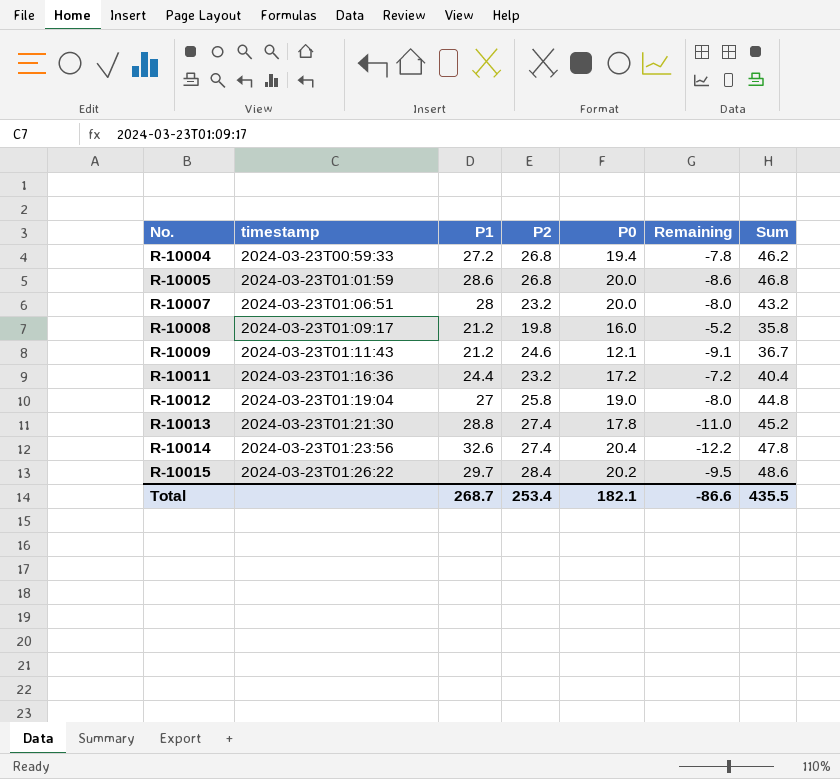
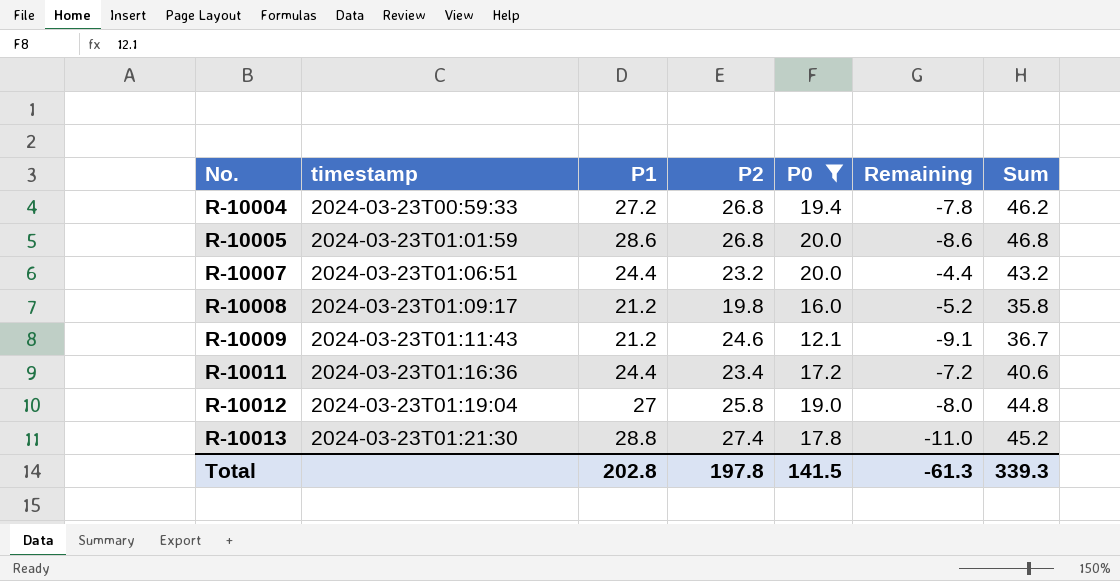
filter: none -> P0 <= 20.0
R-10007 | P1: 28 -> 24.4
R-10007 | Remaining: -8.0 -> -4.4
R-10011 | P2: 23.2 -> 23.4
R-10011 | Sum: 40.4 -> 40.6
Total | P1: 268.7 -> 202.8
Total | P2: 253.4 -> 197.8
Total | P0: 182.1 -> 141.5
Total | Remaining: -86.6 -> -61.3
Total | Sum: 435.5 -> 339.3

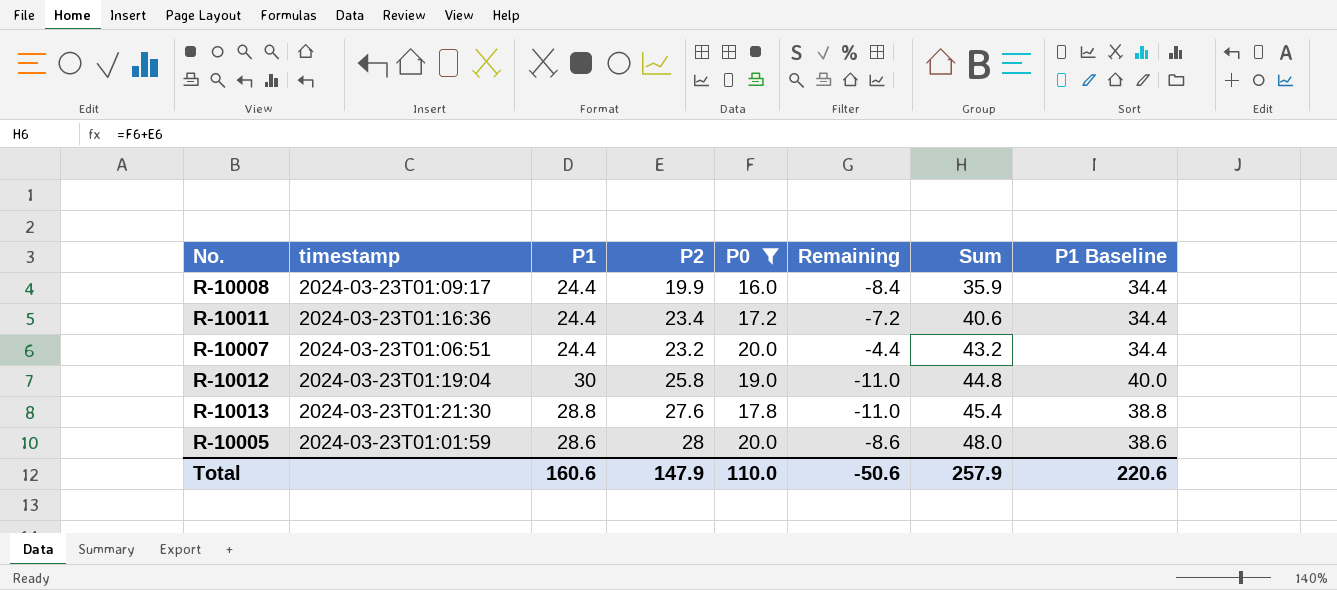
row order: No. ascending -> Sum ascending
column P1 Baseline | formula: none -> [P1] + 10
row R-10004: 2024-03-23T00:59:33 | 27.2 | 26.8 | 19.4 | -7.8 | 46.2 -> none
row R-10009: 2024-03-23T01:11:43 | 21.2 | 24.6 | 12.1 | -9.1 | 36.7 -> none
R-10008 | P1: 21.2 -> 24.4
R-10008 | P2: 19.8 -> 19.9
R-10008 | Remaining: -5.2 -> -8.4
R-10008 | Sum: 35.8 -> 35.9
R-10012 | P1: 27 -> 30
R-10012 | Remaining: -8.0 -> -11.0
R-10013 | P2: 27.4 -> 27.6
R-10013 | Sum: 45.2 -> 45.4
R-10005 | P2: 26.8 -> 28
R-10005 | Sum: 46.8 -> 48.0
Total | P1: 202.8 -> 160.6
Total | P2: 197.8 -> 147.9
Total | P0: 141.5 -> 110.0
Total | Remaining: -61.3 -> -50.6
Total | Sum: 339.3 -> 257.9

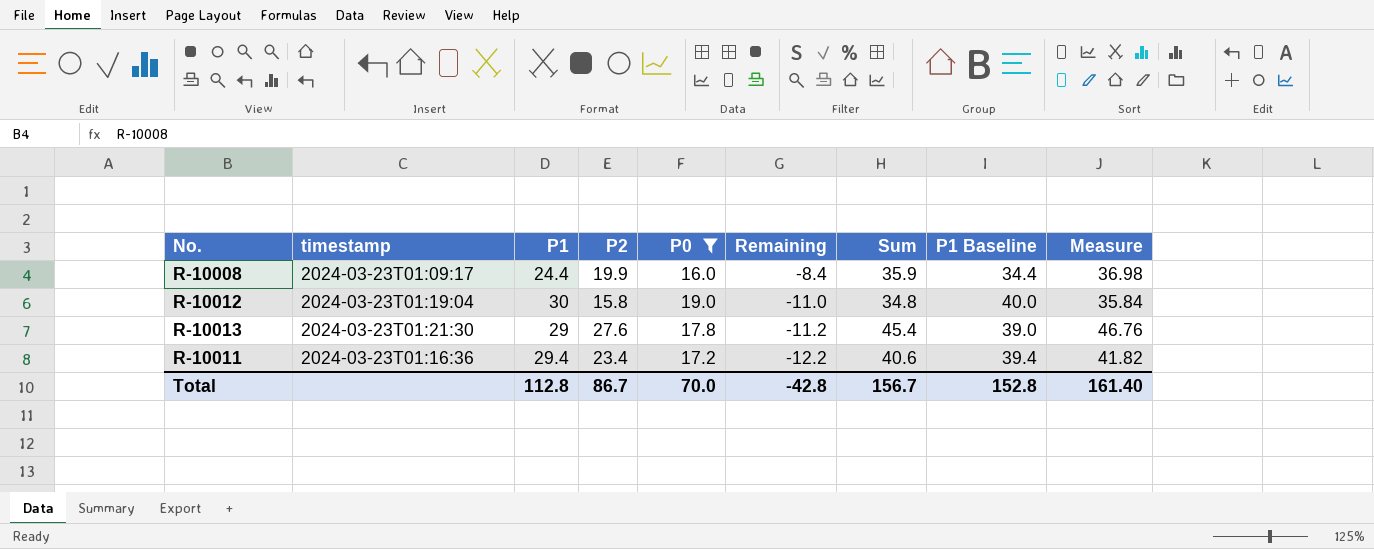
row order: Sum ascending -> Remaining descending
column Measure | formula: none -> [Sum] * 1.03
row R-10007: 2024-03-23T01:06:51 | 24.4 | 23.2 | 20.0 | -4.4 | 43.2 | 34.4 -> none
row R-10005: 2024-03-23T01:01:59 | 28.6 | 28 | 20.0 | -8.6 | 48.0 | 38.6 -> none
R-10012 | P2: 25.8 -> 15.8
R-10012 | Sum: 44.8 -> 34.8
R-10013 | P1: 28.8 -> 29
R-10013 | Remaining: -11.0 -> -11.2
R-10013 | P1 Baseline: 38.8 -> 39.0
R-10011 | P1: 24.4 -> 29.4
R-10011 | Remaining: -7.2 -> -12.2
R-10011 | P1 Baseline: 34.4 -> 39.4
Total | P1: 160.6 -> 112.8
Total | P2: 147.9 -> 86.7
Total | P0: 110.0 -> 70.0
Total | Remaining: -50.6 -> -42.8
Total | Sum: 257.9 -> 156.7
Total | P1 Baseline: 220.6 -> 152.8

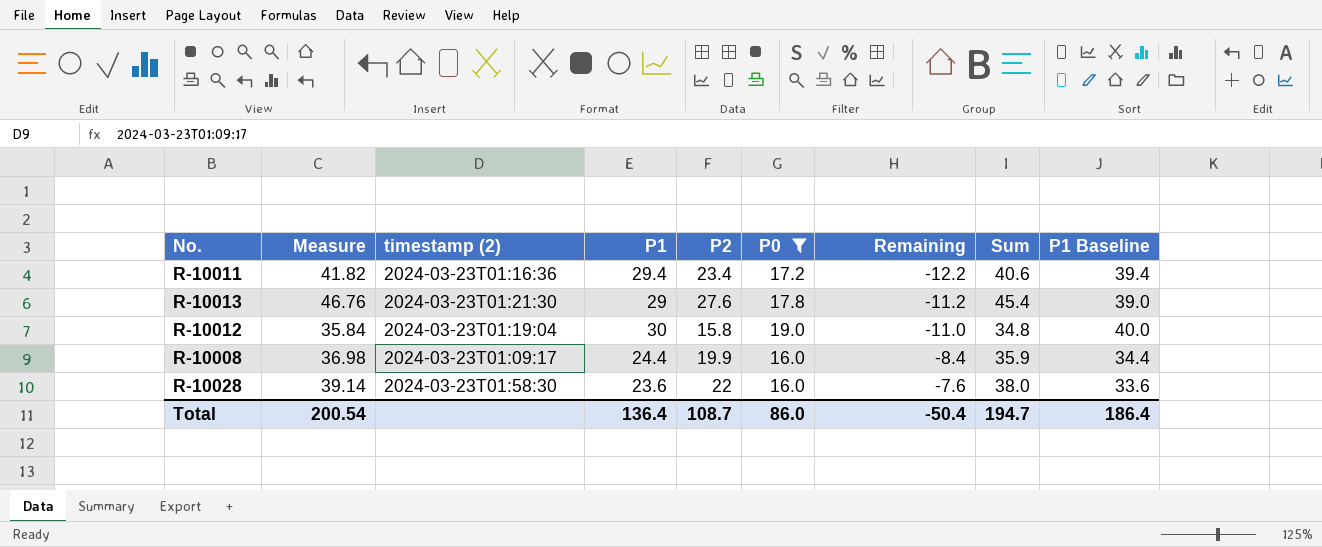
row order: Remaining descending -> Remaining ascending
column Measure | position: 9 -> 2
column name: timestamp -> timestamp (2)
row R-10028: none -> 39.14 | 2024-03-23T01:58:30 | 23.6 | 22 | 16.0 | -7.6 | 38.0 | 33.6
Total | Measure: 161.40 -> 200.54
Total | P1: 112.8 -> 136.4
Total | P2: 86.7 -> 108.7
Total | P0: 70.0 -> 86.0
Total | Remaining: -42.8 -> -50.4
Total | Sum: 156.7 -> 194.7
Total | P1 Baseline: 152.8 -> 186.4

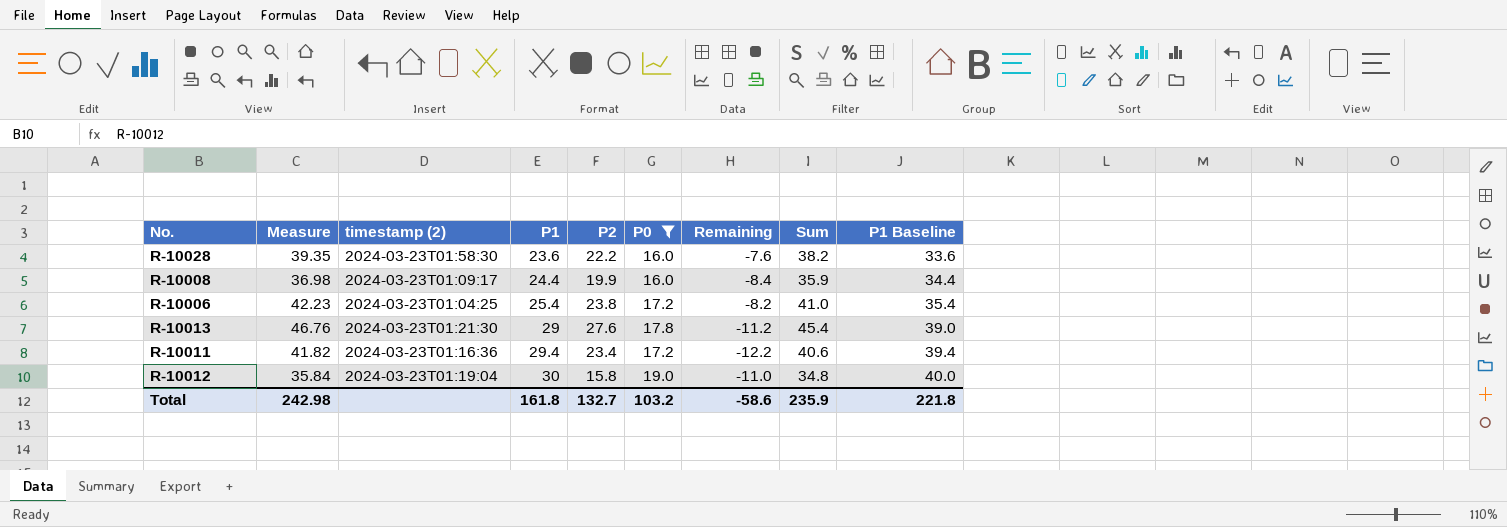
row order: Remaining ascending -> P1 ascending
R-10028 | Measure: 39.14 -> 39.35
R-10028 | P2: 22 -> 22.2
R-10028 | Sum: 38.0 -> 38.2
row R-10006: none -> 42.23 | 2024-03-23T01:04:25 | 25.4 | 23.8 | 17.2 | -8.2 | 41.0 | 35.4
Total | Measure: 200.54 -> 242.98
Total | P1: 136.4 -> 161.8
Total | P2: 108.7 -> 132.7
Total | P0: 86.0 -> 103.2
Total | Remaining: -50.4 -> -58.6
Total | Sum: 194.7 -> 235.9
Total | P1 Baseline: 186.4 -> 221.8

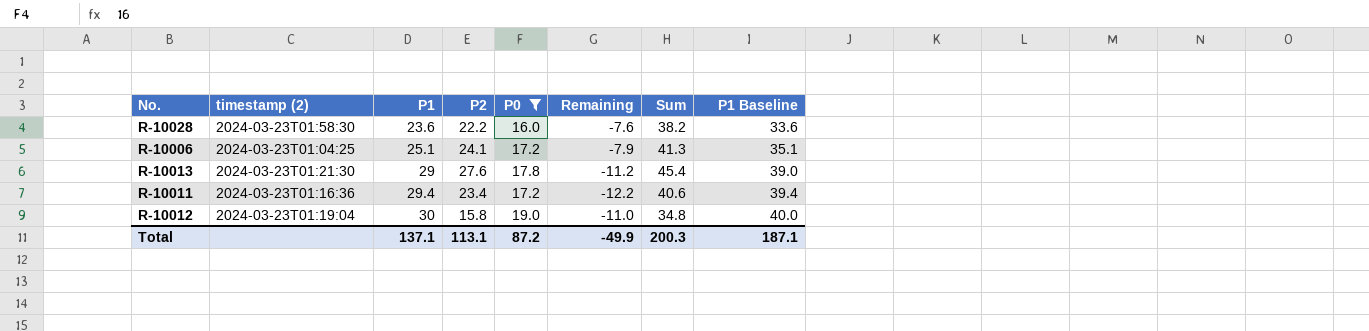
column Measure | formula: [Sum] * 1.03 -> none
row R-10008: 36.98 | 2024-03-23T01:09:17 | 24.4 | 19.9 | 16.0 | -8.4 | 35.9 | 34.4 -> none
R-10006 | P1: 25.4 -> 25.1
R-10006 | P2: 23.8 -> 24.1
R-10006 | Remaining: -8.2 -> -7.9
R-10006 | Sum: 41.0 -> 41.3
R-10006 | P1 Baseline: 35.4 -> 35.1
Total | P1: 161.8 -> 137.1
Total | P2: 132.7 -> 113.1
Total | P0: 103.2 -> 87.2
Total | Remaining: -58.6 -> -49.9
Total | Sum: 235.9 -> 200.3
Total | P1 Baseline: 221.8 -> 187.1

